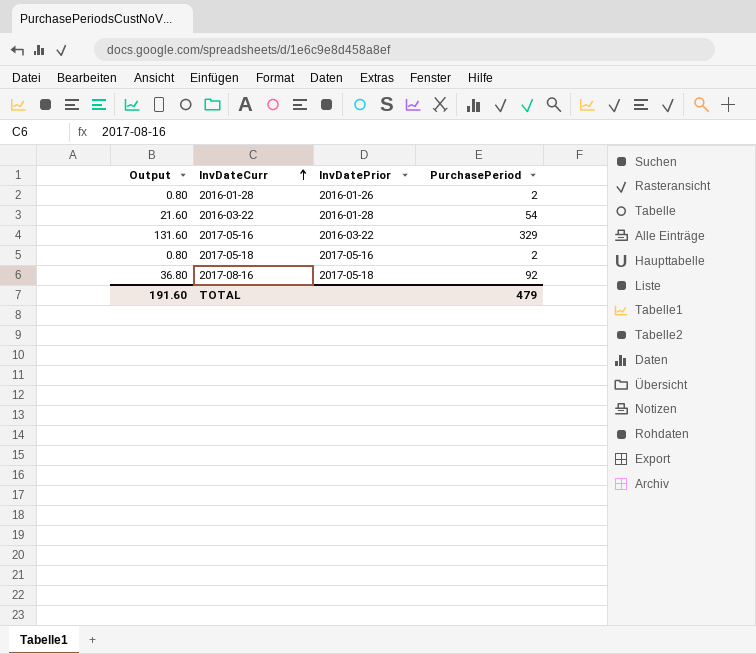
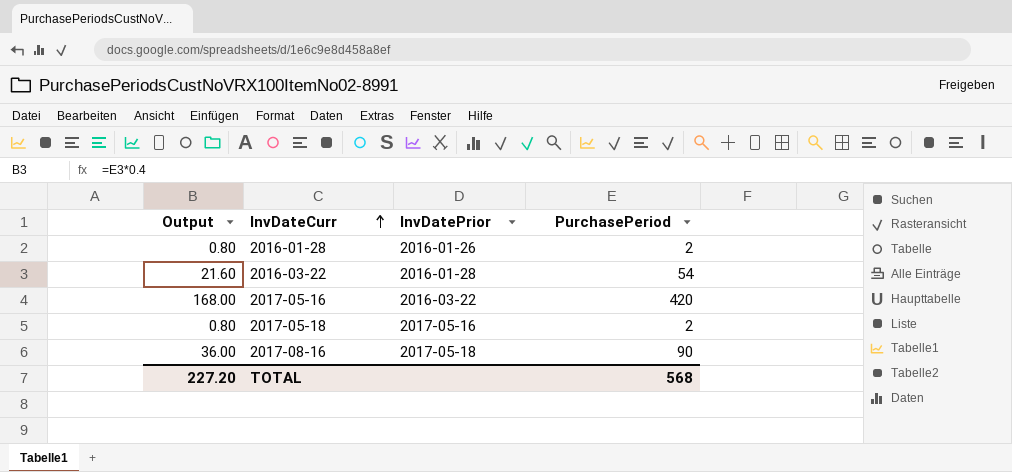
2017-05-16 | Output: 131.60 -> 168.00
2017-05-16 | PurchasePeriod: 329 -> 420
2017-08-16 | Output: 36.80 -> 36.00
2017-08-16 | PurchasePeriod: 92 -> 90
TOTAL | Output: 191.60 -> 227.20
TOTAL | PurchasePeriod: 479 -> 568

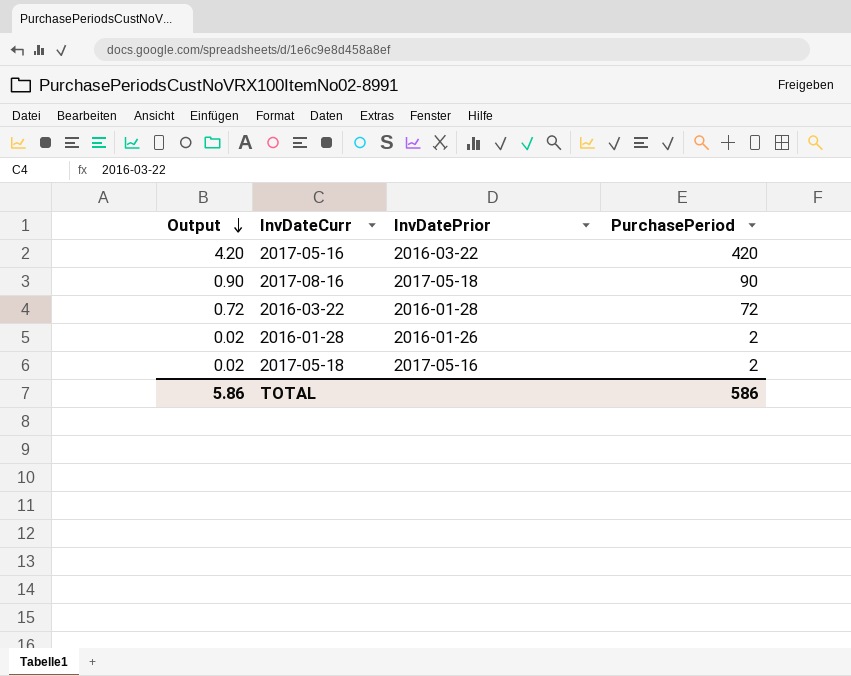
row order: InvDateCurr ascending -> Output descending
column Output | formula: [PurchasePeriod] * 0.4 -> [PurchasePeriod] * 0.01
2016-03-22 | PurchasePeriod: 54 -> 72
TOTAL | Output: 227.20 -> 5.86
TOTAL | PurchasePeriod: 568 -> 586

